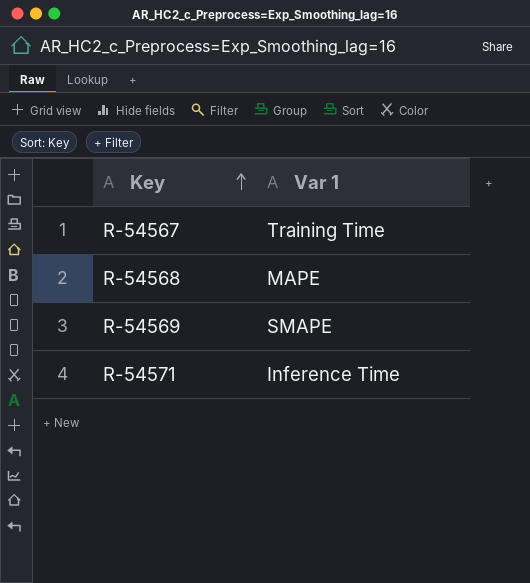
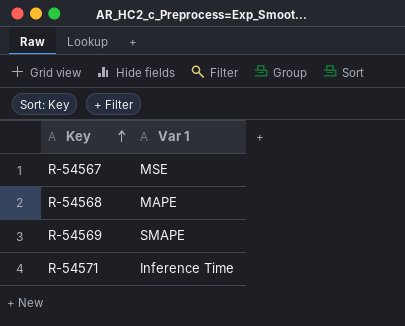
R-54567 | Var 1: Training Time -> MSE

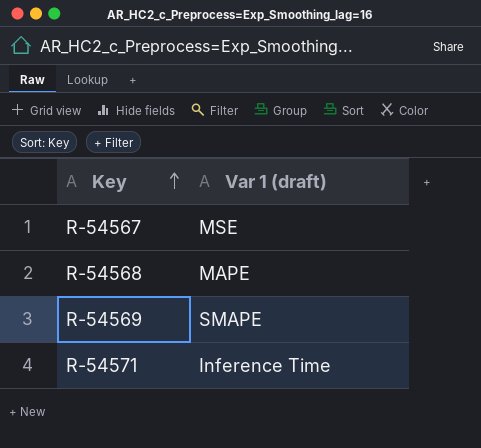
column name: Var 1 -> Var 1 (draft)

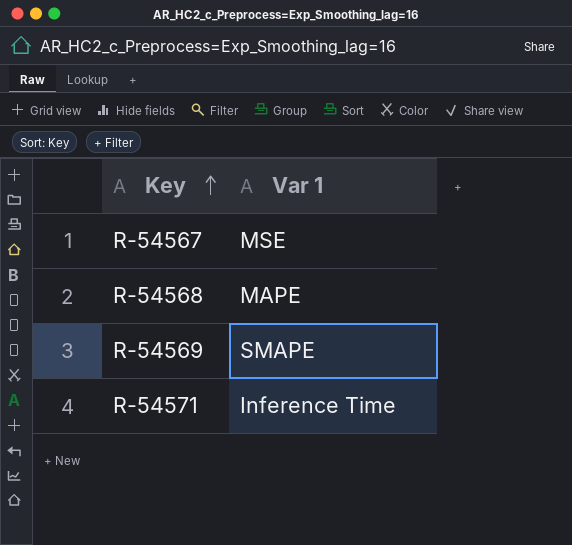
column name: Var 1 (draft) -> Var 1

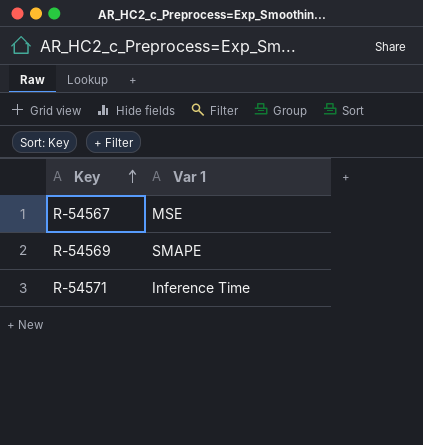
row R-54568: MAPE -> none

